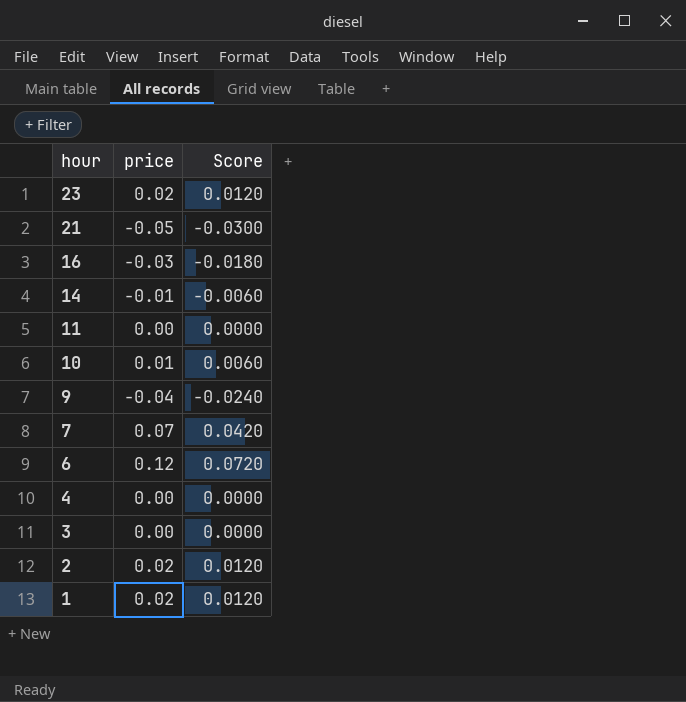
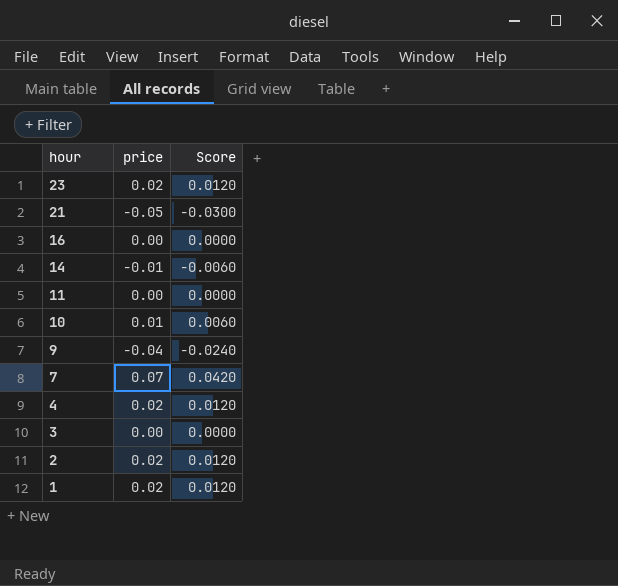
row 6: 0.12 | 0.0720 -> none
16 | price: -0.03 -> 0.00
16 | Score: -0.0180 -> 0.0000
4 | price: 0.00 -> 0.02
4 | Score: 0.0000 -> 0.0120

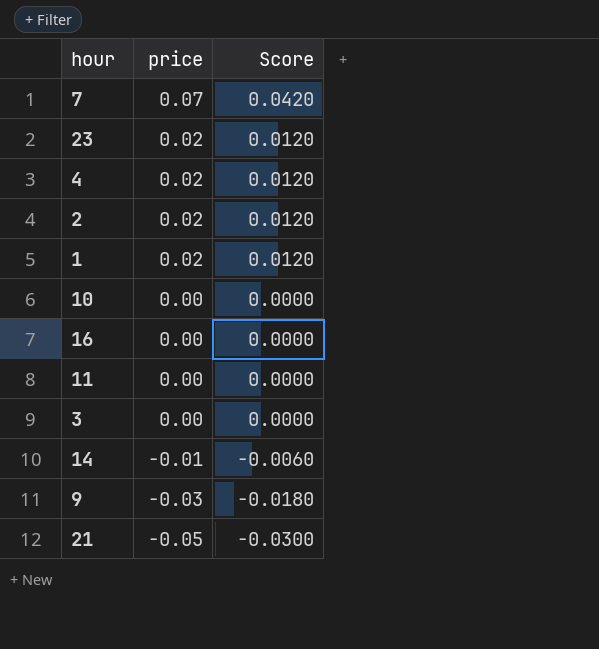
row order: hour descending -> price descending
10 | price: 0.01 -> 0.00
10 | Score: 0.0060 -> 0.0000
9 | price: -0.04 -> -0.03
9 | Score: -0.0240 -> -0.0180

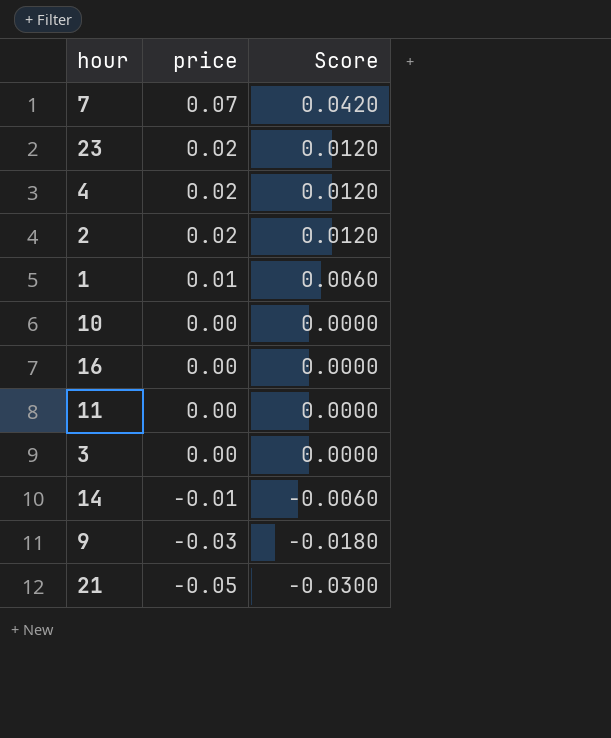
1 | price: 0.02 -> 0.01
1 | Score: 0.0120 -> 0.0060

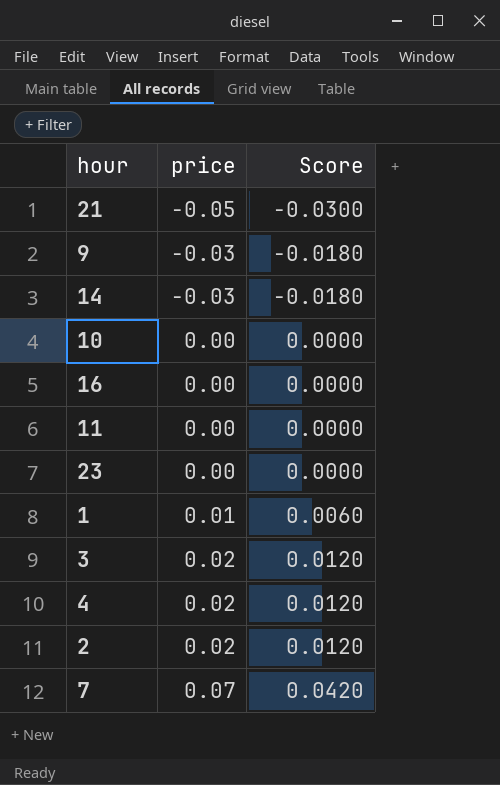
row order: price descending -> price ascending
14 | price: -0.01 -> -0.03
14 | Score: -0.0060 -> -0.0180
23 | price: 0.02 -> 0.00
23 | Score: 0.0120 -> 0.0000
3 | price: 0.00 -> 0.02
3 | Score: 0.0000 -> 0.0120

